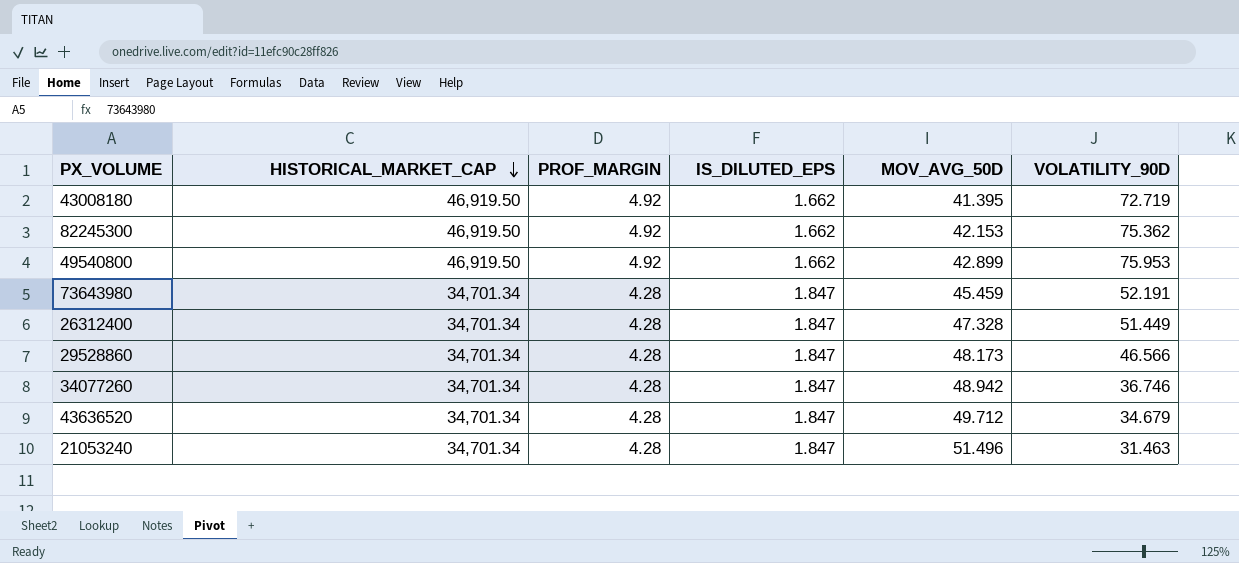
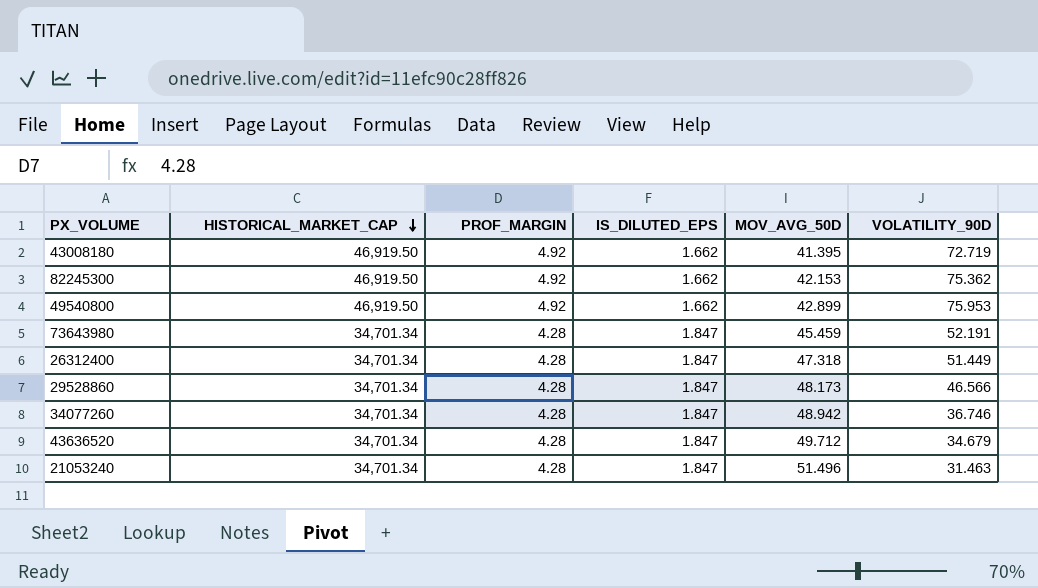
26312400 | MOV_AVG_50D: 47.328 -> 47.318

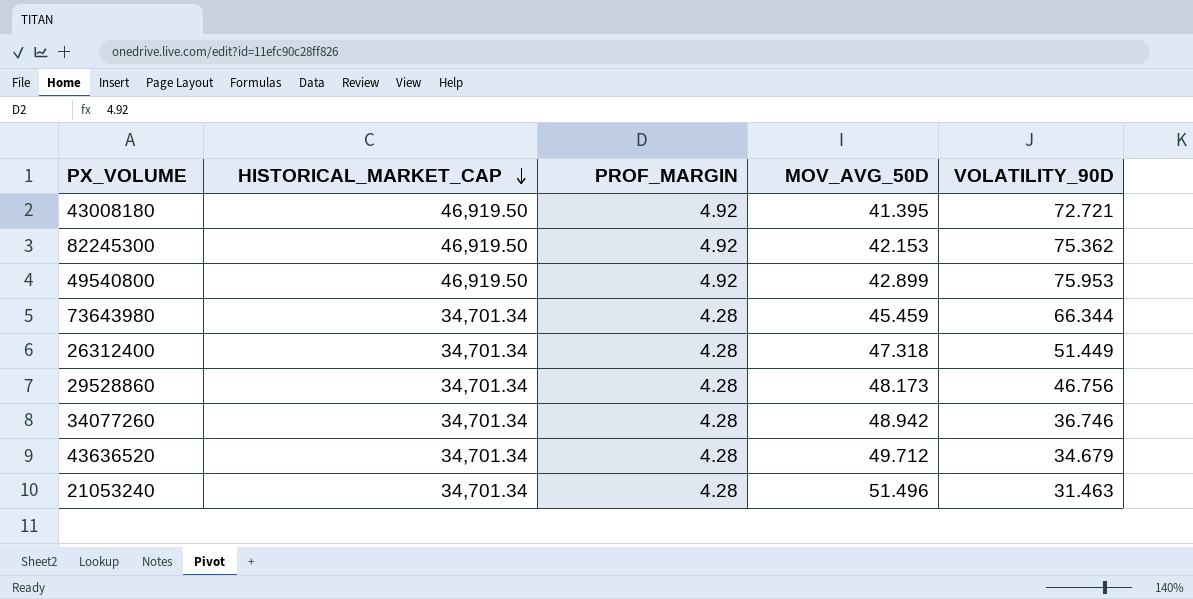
column IS_DILUTED_EPS | position: 4 -> none
43008180 | VOLATILITY_90D: 72.719 -> 72.721
73643980 | VOLATILITY_90D: 52.191 -> 66.344
29528860 | VOLATILITY_90D: 46.566 -> 46.756

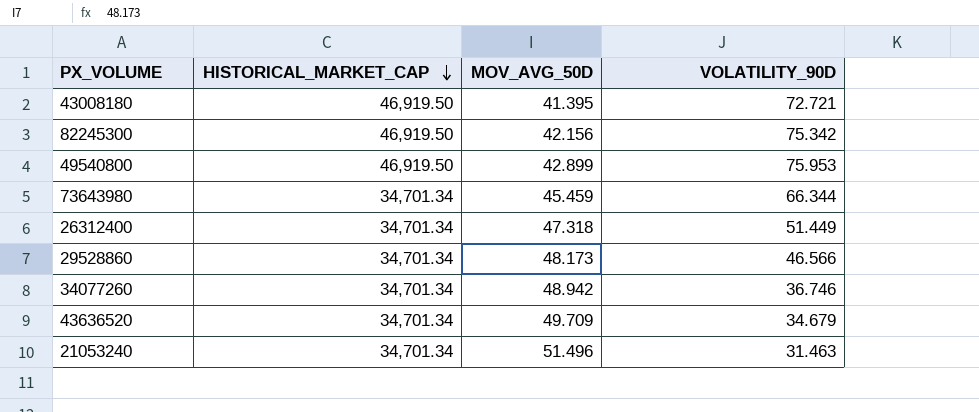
column PROF_MARGIN | position: 3 -> none
82245300 | MOV_AVG_50D: 42.153 -> 42.156
82245300 | VOLATILITY_90D: 75.362 -> 75.342
29528860 | VOLATILITY_90D: 46.756 -> 46.566
43636520 | MOV_AVG_50D: 49.712 -> 49.709

